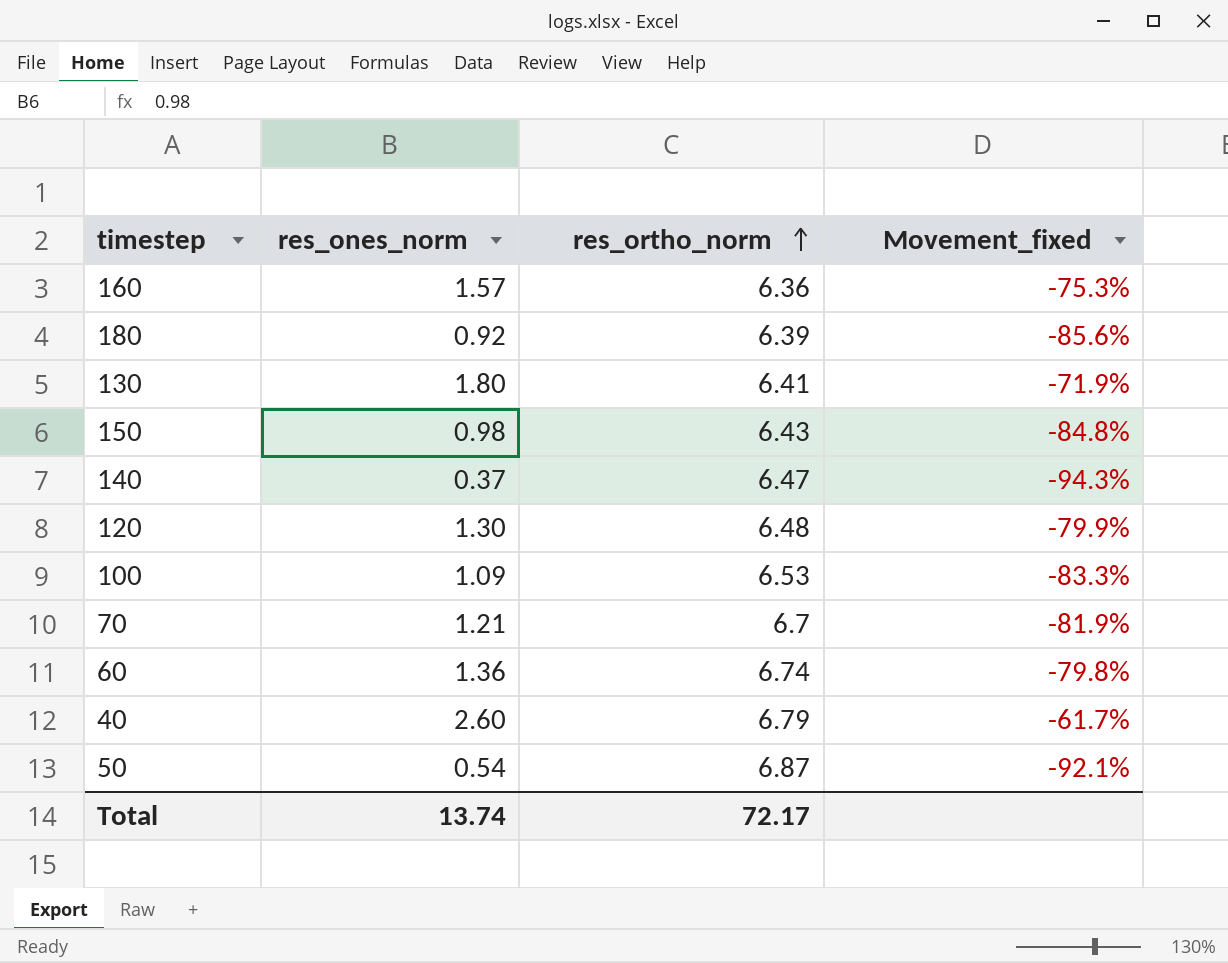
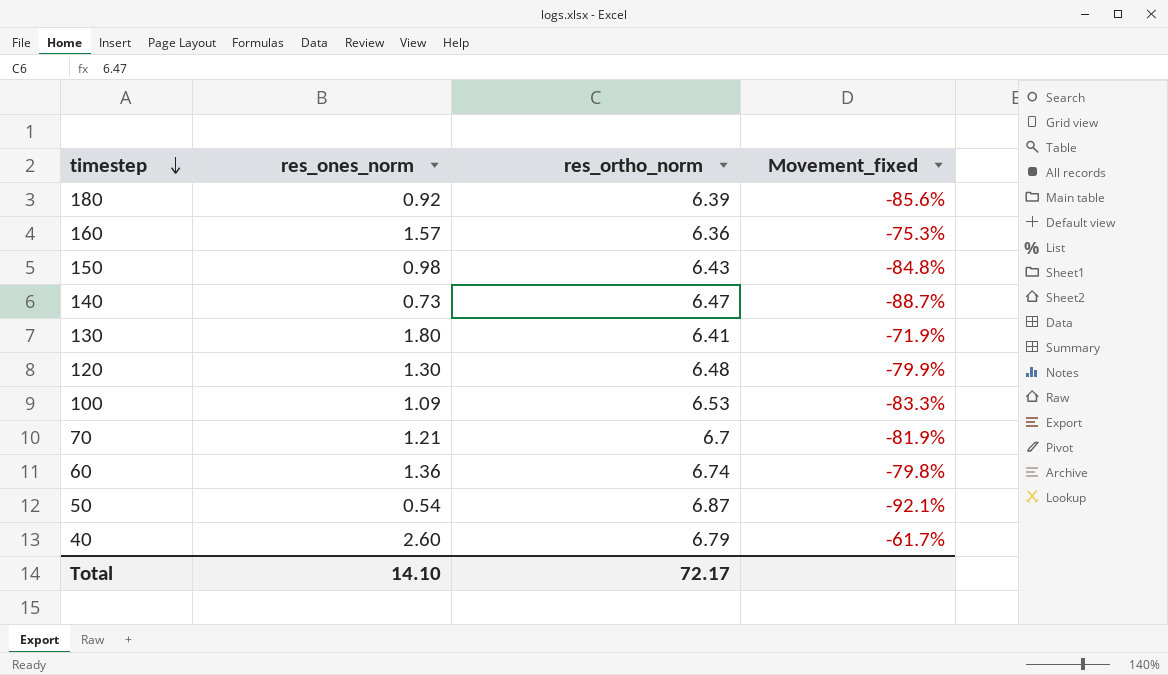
row order: res_ortho_norm ascending -> timestep descending
140 | res_ones_norm: 0.37 -> 0.73
140 | Movement_fixed: -94.3% -> -88.7%
Total | res_ones_norm: 13.74 -> 14.10

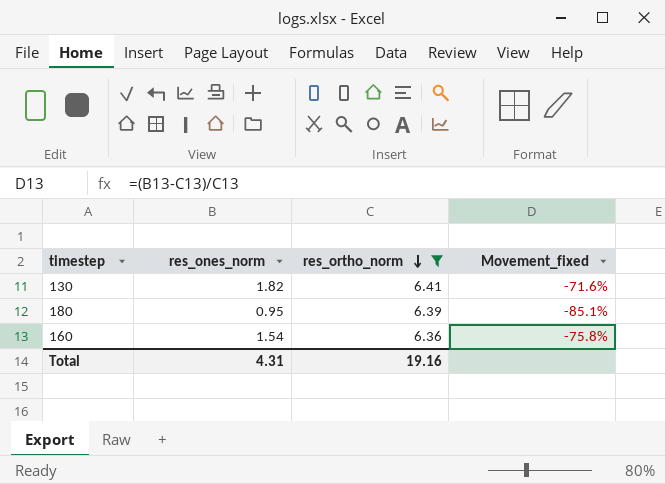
filter: none -> res_ortho_norm <= 6.41
row order: timestep descending -> res_ortho_norm descending
130 | res_ones_norm: 1.80 -> 1.82
130 | Movement_fixed: -71.9% -> -71.6%
180 | res_ones_norm: 0.92 -> 0.95
180 | Movement_fixed: -85.6% -> -85.1%
160 | res_ones_norm: 1.57 -> 1.54
160 | Movement_fixed: -75.3% -> -75.8%
Total | res_ones_norm: 14.10 -> 4.31
Total | res_ortho_norm: 72.17 -> 19.16

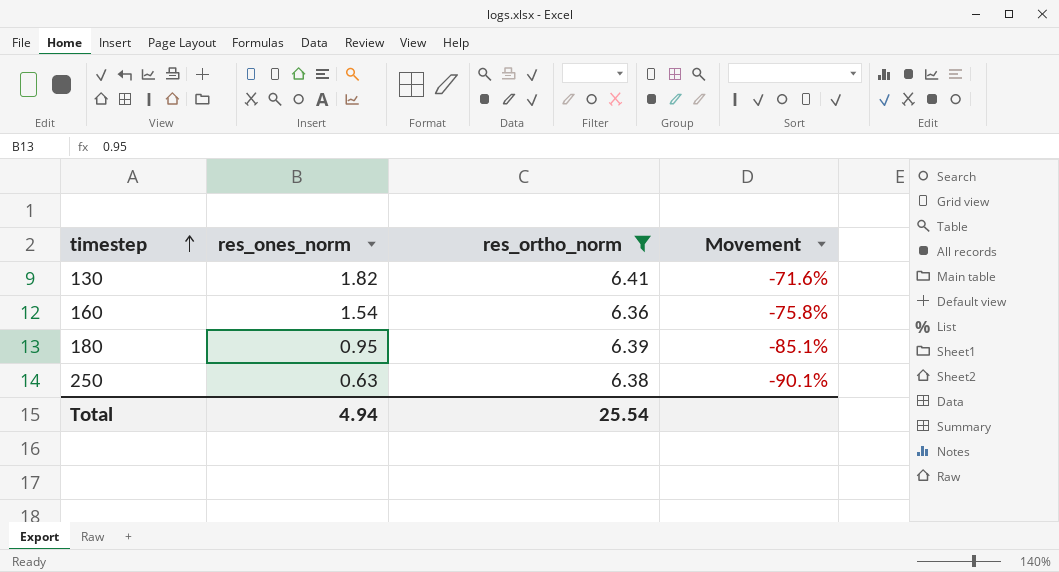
row order: res_ortho_norm descending -> timestep ascending
column name: Movement_fixed -> Movement
row 250: none -> 0.63 | 6.38 | -90.1%
Total | res_ones_norm: 4.31 -> 4.94
Total | res_ortho_norm: 19.16 -> 25.54

